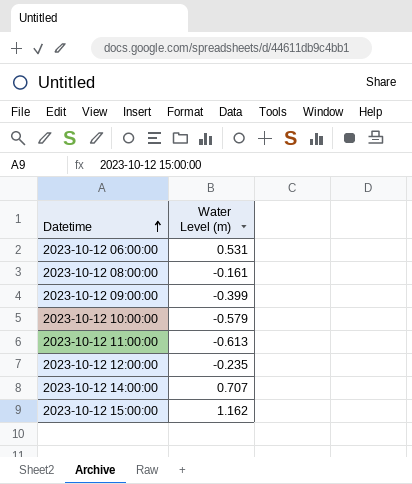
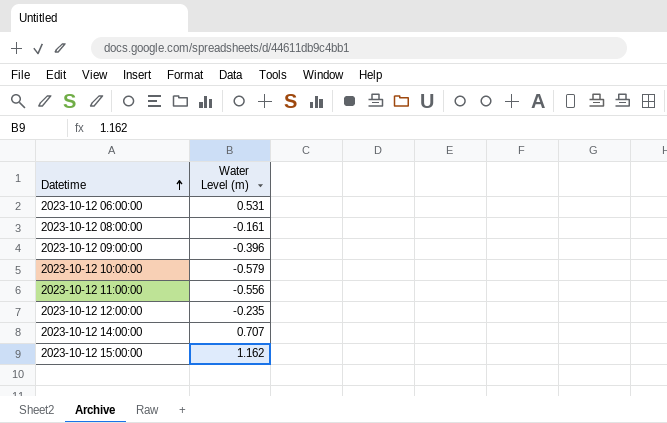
2023-10-12 09:00:00 | Water Level (m): -0.399 -> -0.396
2023-10-12 11:00:00 | Water Level (m): -0.613 -> -0.556

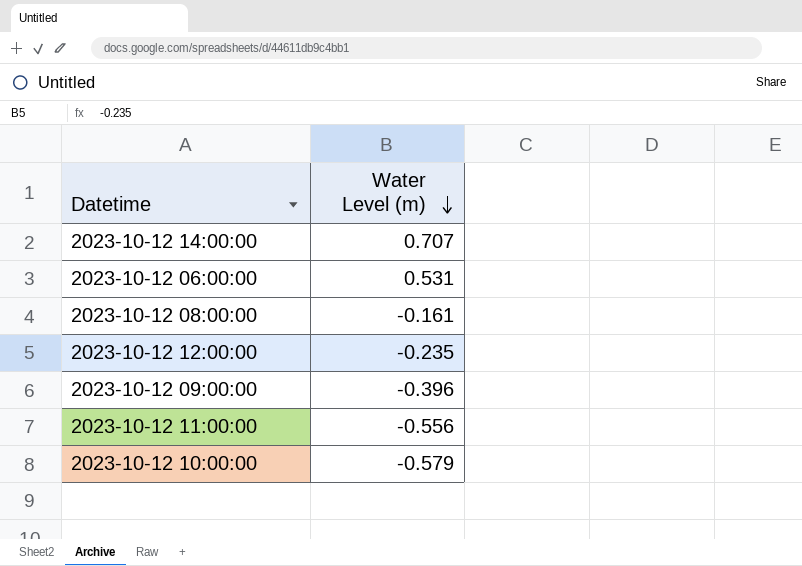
row order: Datetime ascending -> Water Level (m) descending
row 2023-10-12 15:00:00: 1.162 -> none

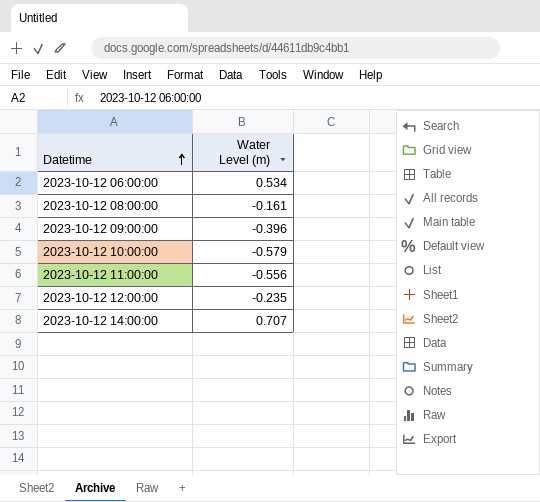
row order: Water Level (m) descending -> Datetime ascending
2023-10-12 06:00:00 | Water Level (m): 0.531 -> 0.534

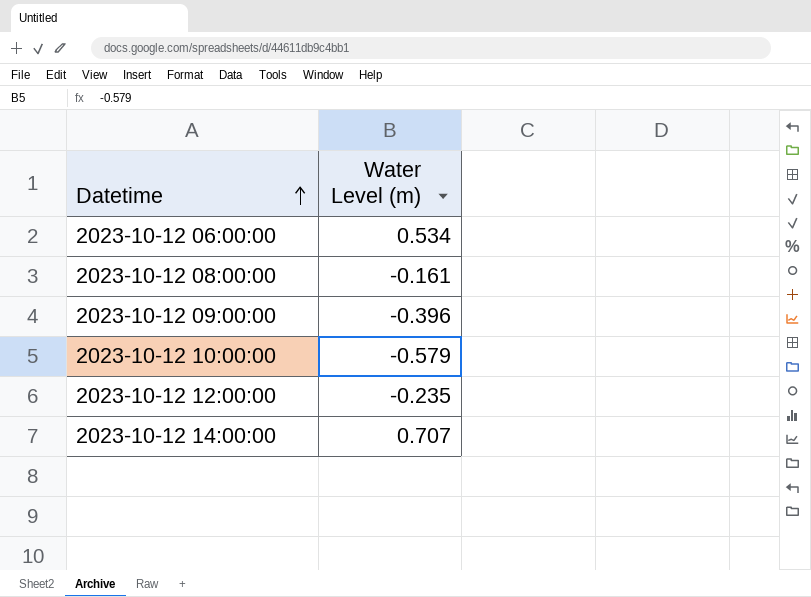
row 2023-10-12 11:00:00: -0.556 -> none

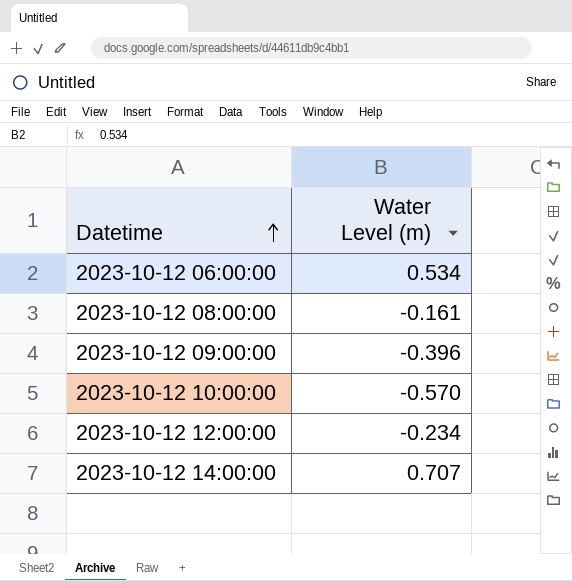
2023-10-12 10:00:00 | Water Level (m): -0.579 -> -0.570
2023-10-12 12:00:00 | Water Level (m): -0.235 -> -0.234

